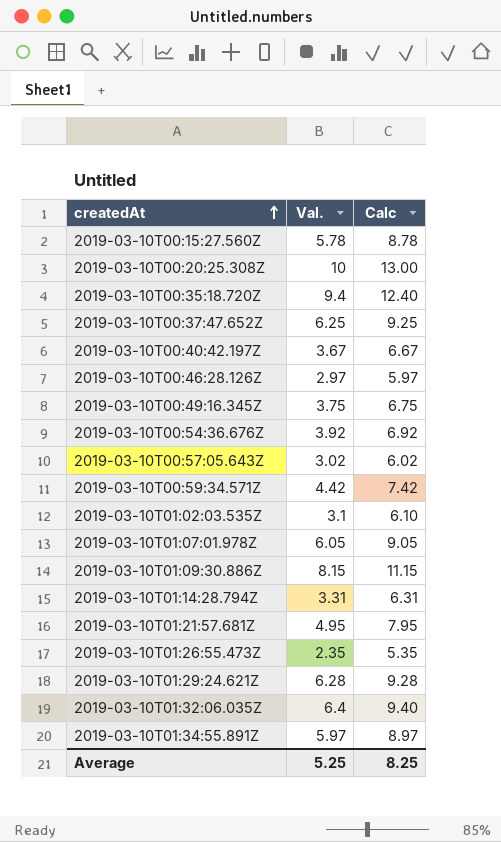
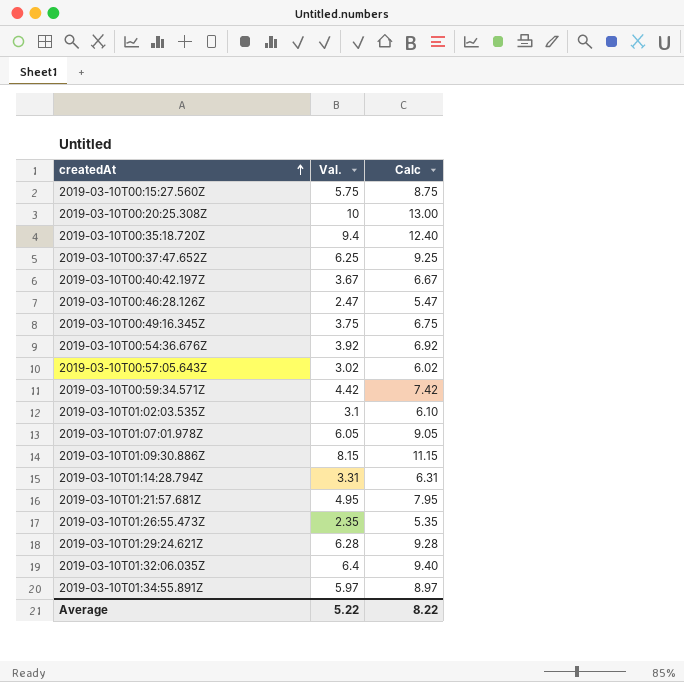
2019-03-10T00:15:27.560Z | Val.: 5.78 -> 5.75
2019-03-10T00:15:27.560Z | Calc: 8.78 -> 8.75
2019-03-10T00:46:28.126Z | Val.: 2.97 -> 2.47
2019-03-10T00:46:28.126Z | Calc: 5.97 -> 5.47
Average | Val.: 5.25 -> 5.22
Average | Calc: 8.25 -> 8.22

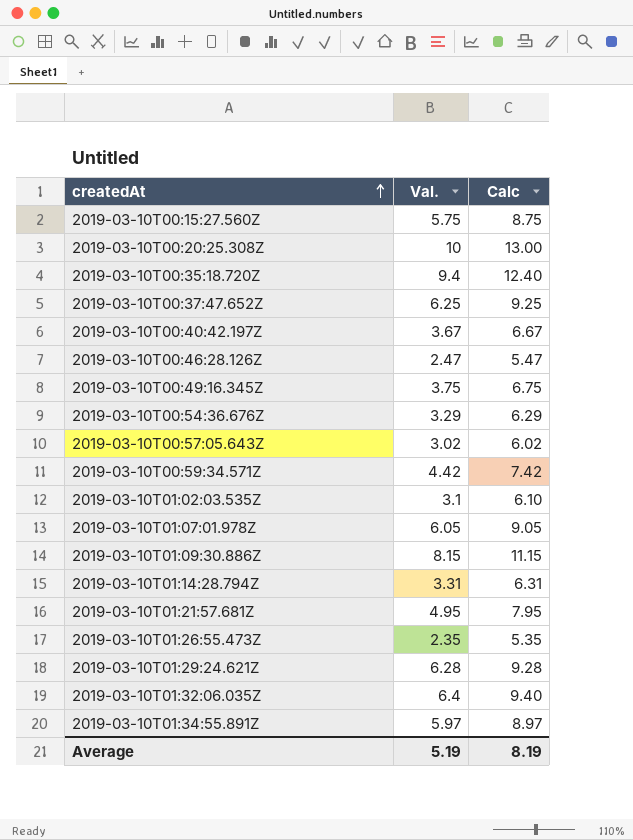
2019-03-10T00:54:36.676Z | Val.: 3.92 -> 3.29
2019-03-10T00:54:36.676Z | Calc: 6.92 -> 6.29
Average | Val.: 5.22 -> 5.19
Average | Calc: 8.22 -> 8.19

